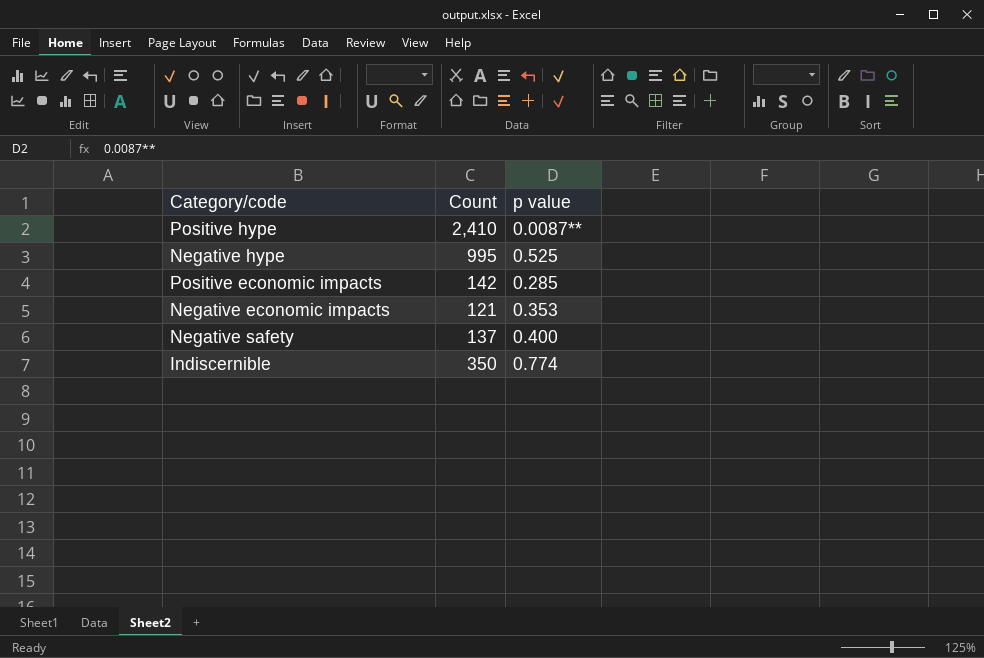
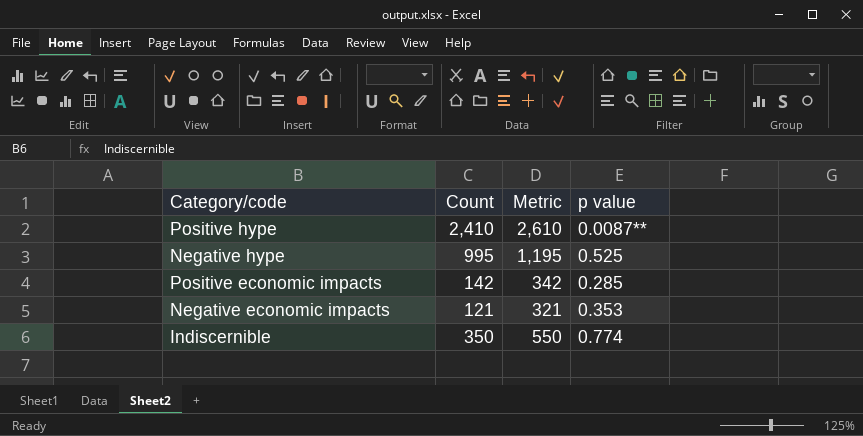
column Metric | formula: none -> [Count] + 200
row Negative safety: 137 | 0.400 -> none

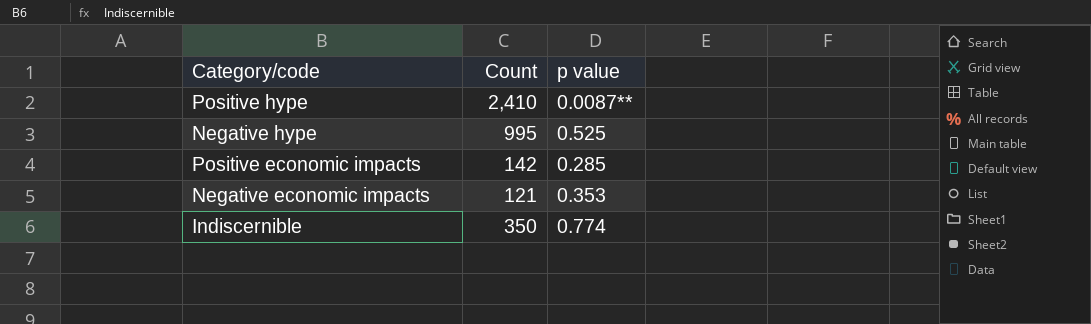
column Metric | formula: [Count] + 200 -> none

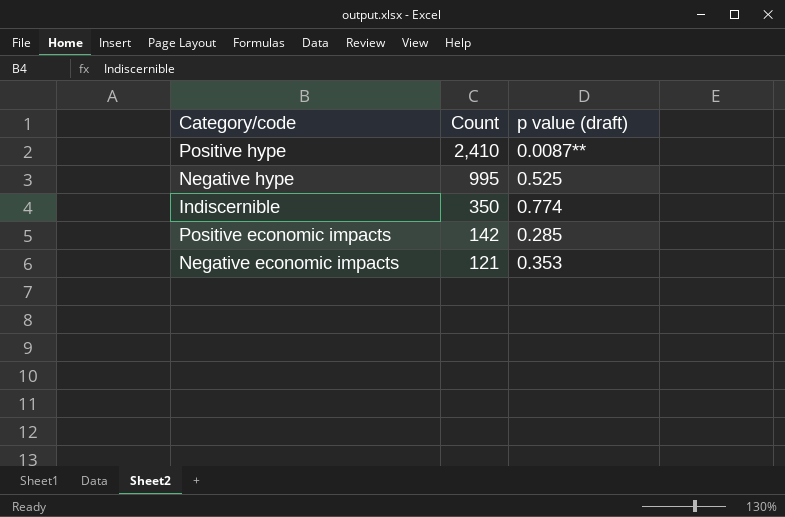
row order: none -> Count descending
column name: p value -> p value (draft)

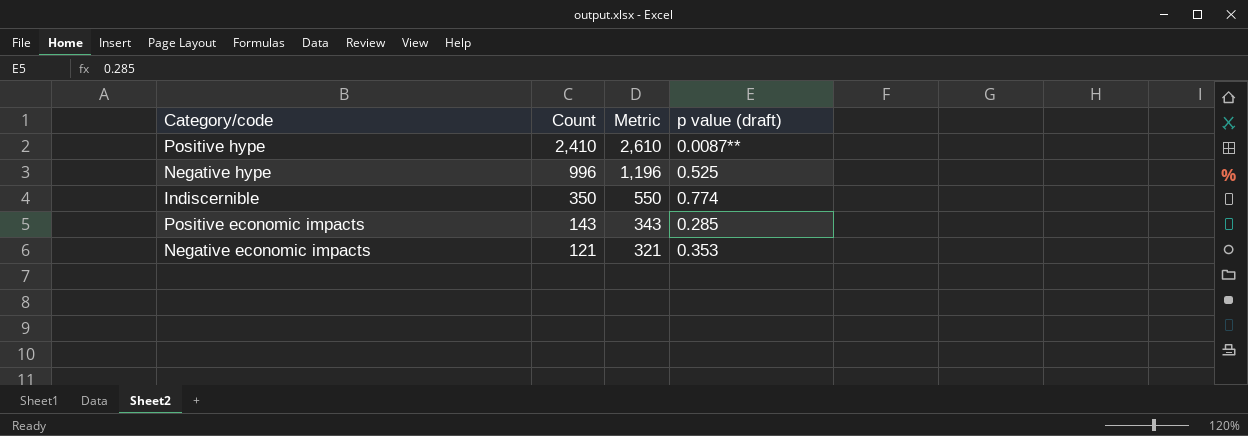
column Metric | formula: none -> [Count] + 200
Negative hype | Count: 995 -> 996
Positive economic impacts | Count: 142 -> 143

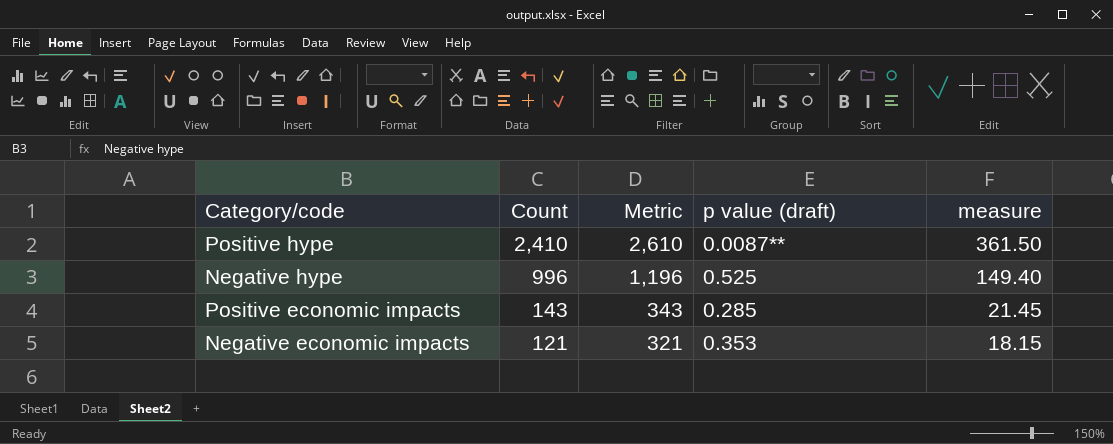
column measure | formula: none -> [Count] * 0.15
row Indiscernible: 350 | 550 | 0.774 -> none

